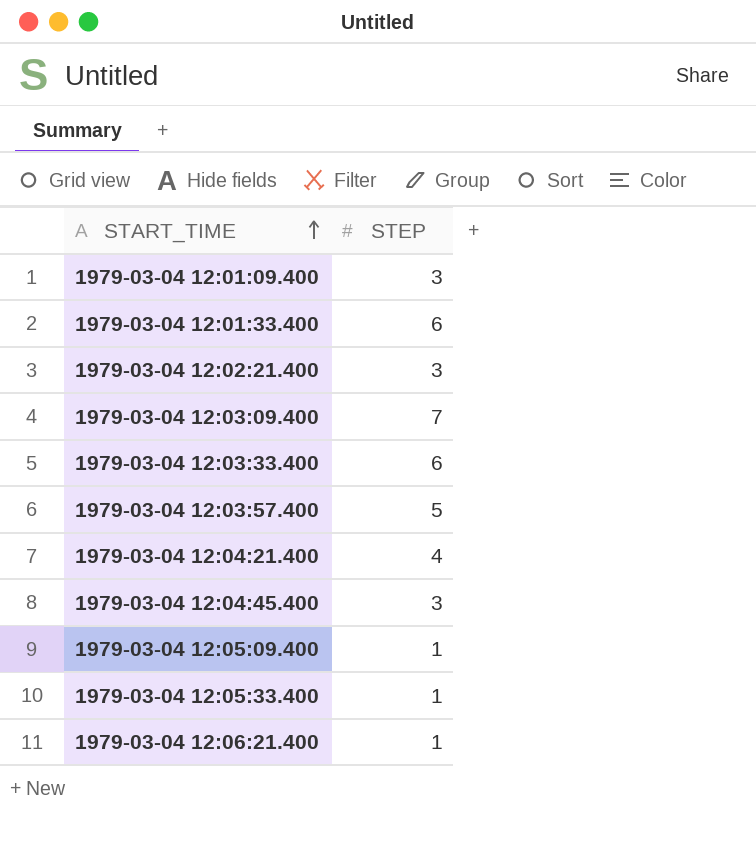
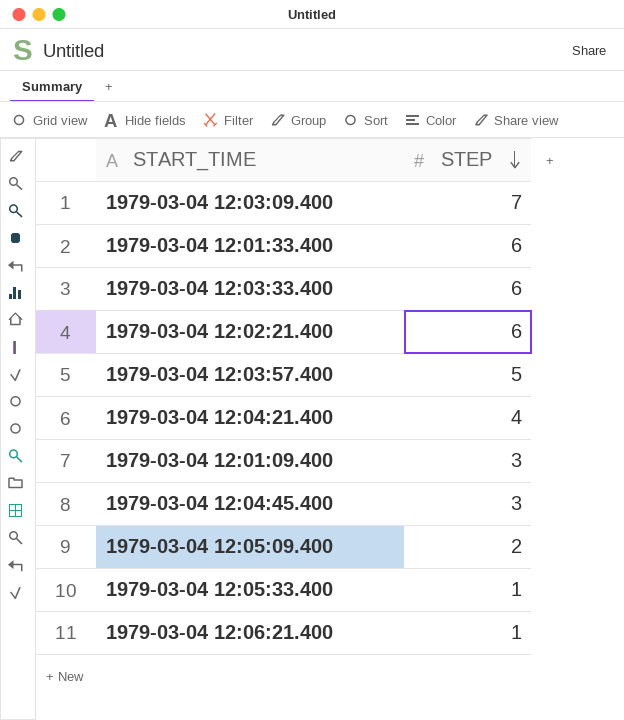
row order: START_TIME ascending -> STEP descending
1979-03-04 12:02:21.400 | STEP: 3 -> 6
1979-03-04 12:05:09.400 | STEP: 1 -> 2

